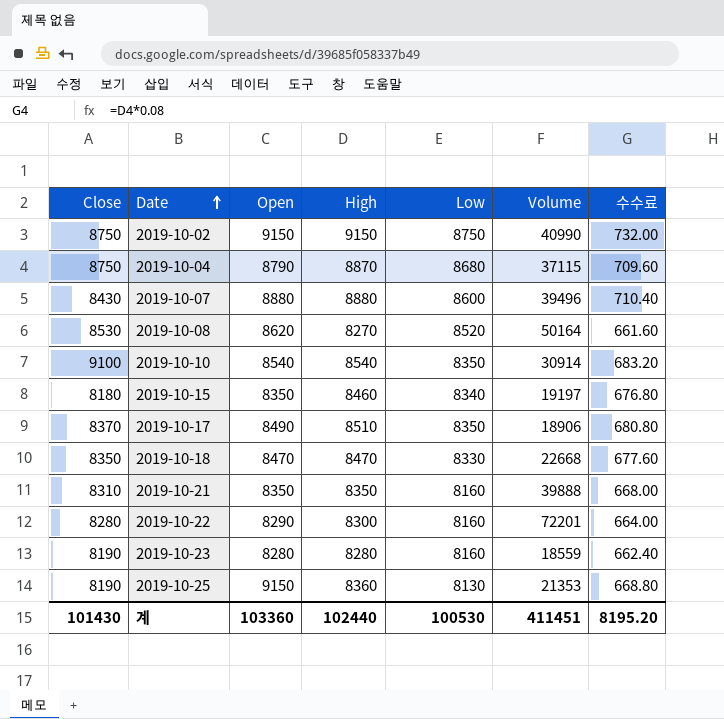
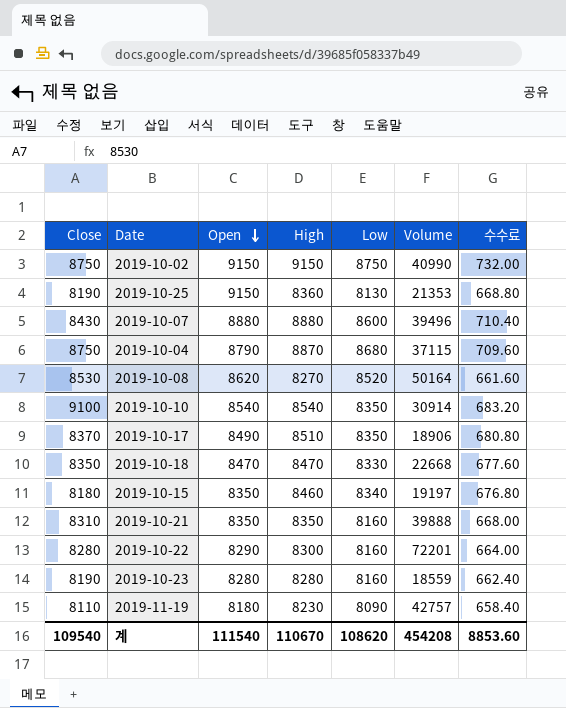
row order: Date ascending -> Open descending
row 2019-11-19: none -> 8110 | 8180 | 8230 | 8090 | 42757 | 658.40
계 | Close: 101430 -> 109540
계 | Open: 103360 -> 111540
계 | High: 102440 -> 110670
계 | Low: 100530 -> 108620
계 | Volume: 411451 -> 454208
계 | 수수료: 8195.20 -> 8853.60

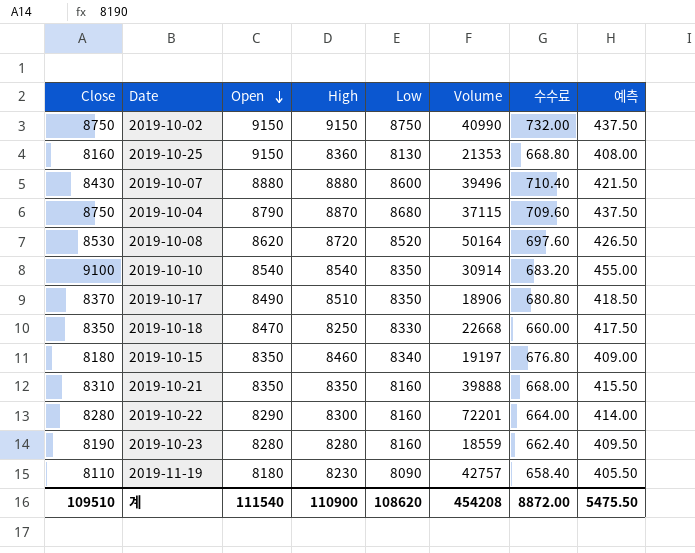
column 예측 | formula: none -> [Close] * 0.05
2019-10-25 | Close: 8190 -> 8160
2019-10-08 | High: 8270 -> 8720
2019-10-08 | 수수료: 661.60 -> 697.60
2019-10-18 | High: 8470 -> 8250
2019-10-18 | 수수료: 677.60 -> 660.00
계 | Close: 109540 -> 109510
계 | High: 110670 -> 110900
계 | 수수료: 8853.60 -> 8872.00

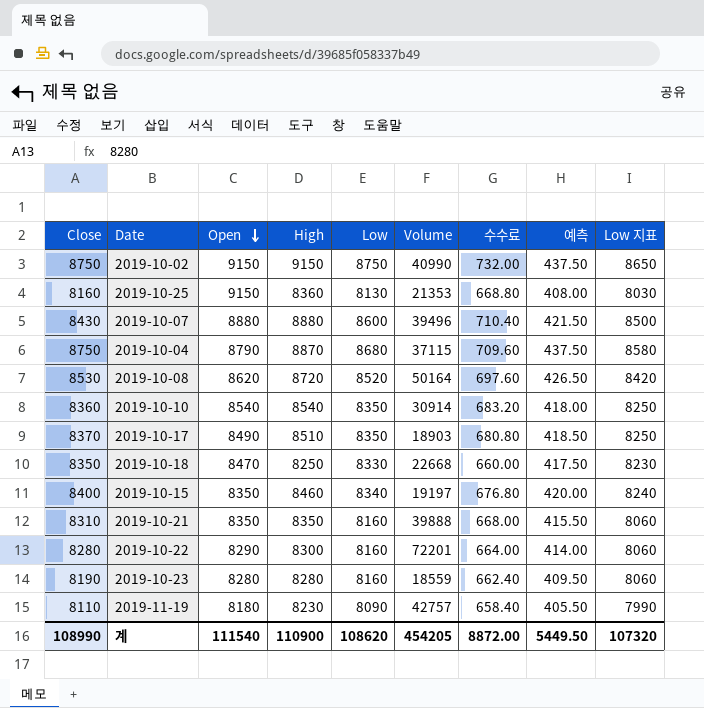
column Low 지표 | formula: none -> [Low] - 100
2019-10-10 | Close: 9100 -> 8360
2019-10-10 | 예측: 455.00 -> 418.00
2019-10-17 | Volume: 18906 -> 18903
2019-10-15 | Close: 8180 -> 8400
2019-10-15 | 예측: 409.00 -> 420.00
계 | Close: 109510 -> 108990
계 | Volume: 454208 -> 454205
계 | 예측: 5475.50 -> 5449.50

